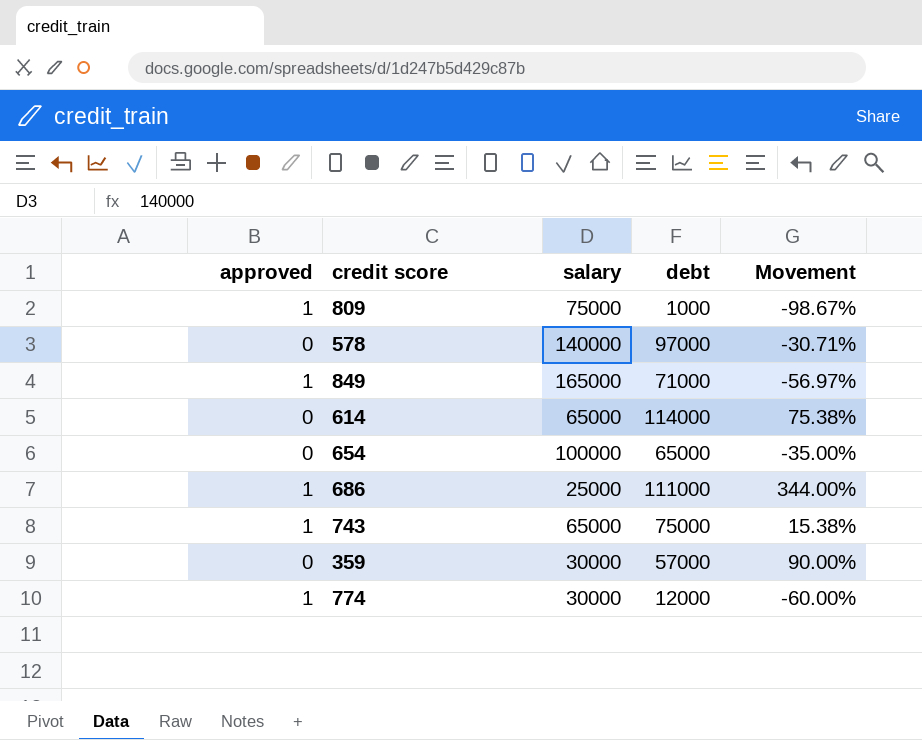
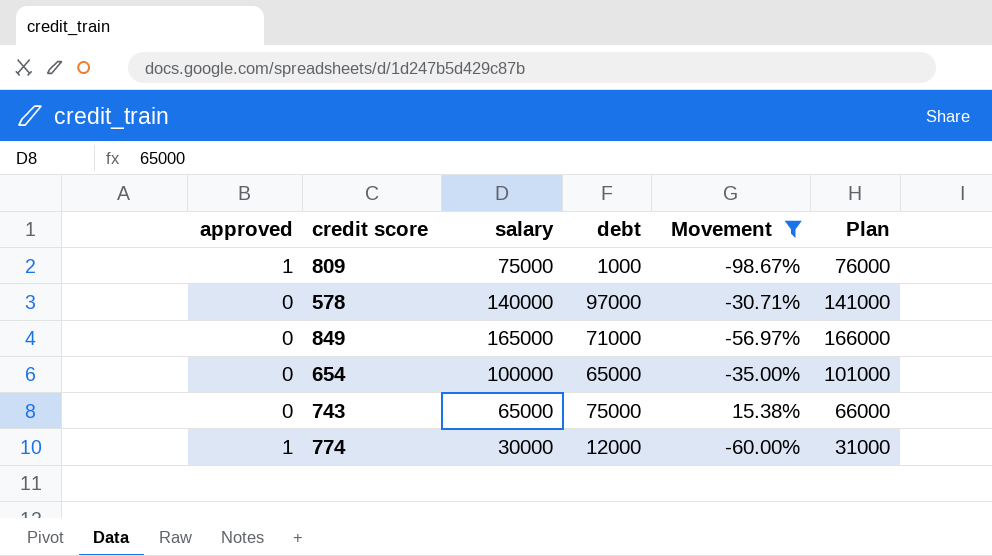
filter: none -> Movement <= 15.38%
column Plan | formula: none -> [salary] + 1000
849 | approved: 1 -> 0
743 | approved: 1 -> 0

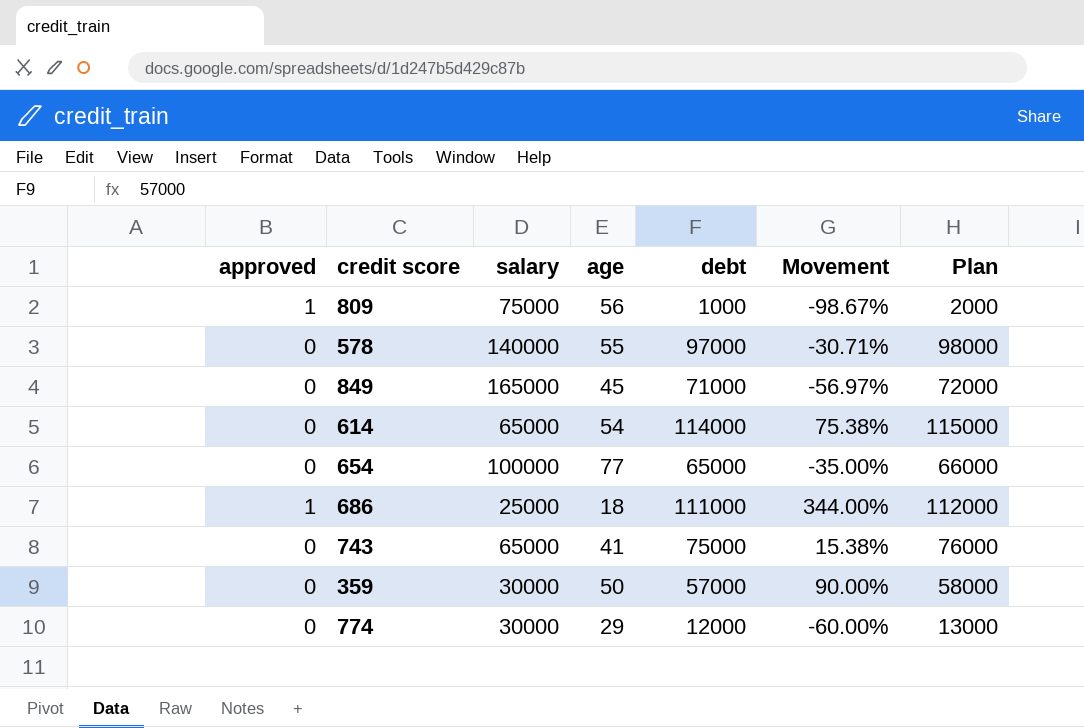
filter: Movement <= 15.38% -> none
column age | position: none -> 4
column Plan | formula: [salary] + 1000 -> [debt] + 1000
774 | approved: 1 -> 0

